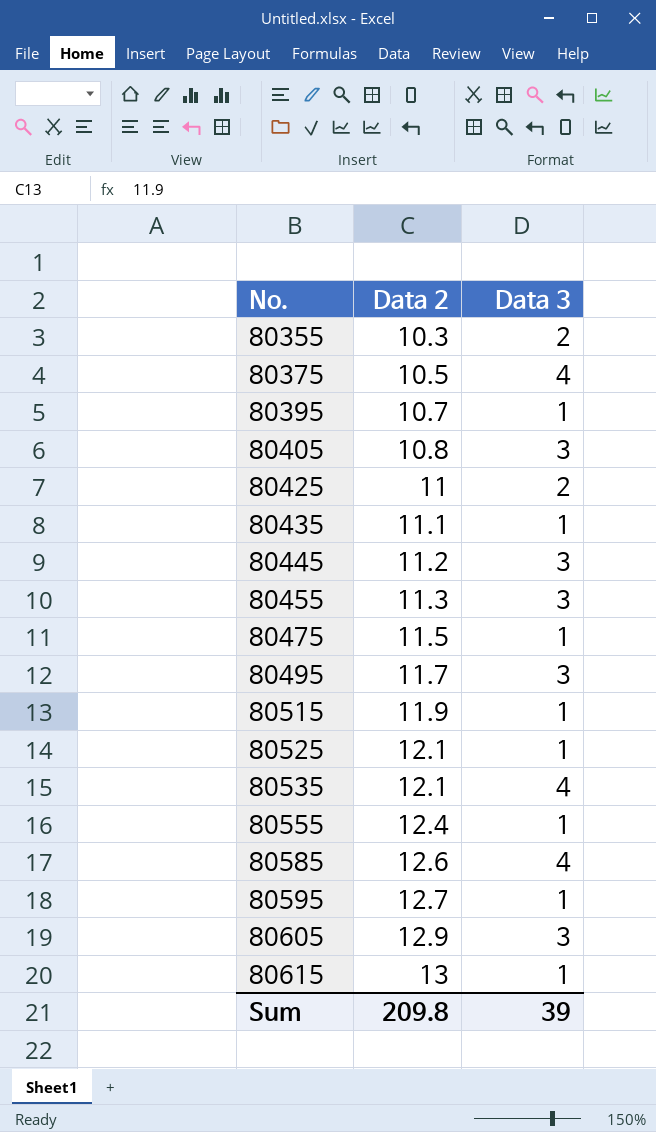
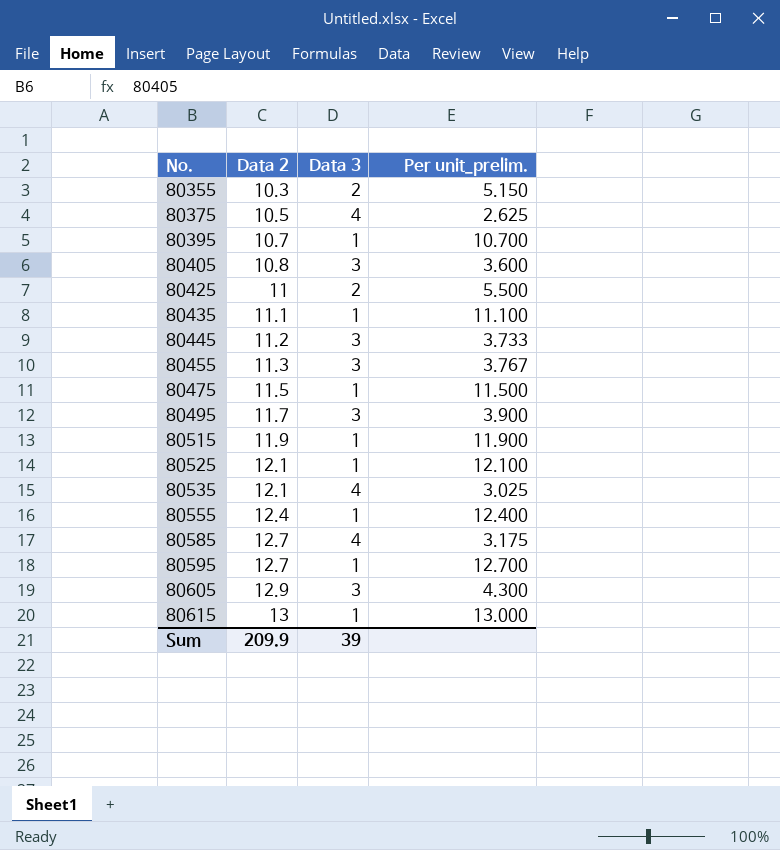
column Per unit_prelim. | formula: none -> [Data 2] / [Data 3]
80585 | Data 2: 12.6 -> 12.7
Sum | Data 2: 209.8 -> 209.9

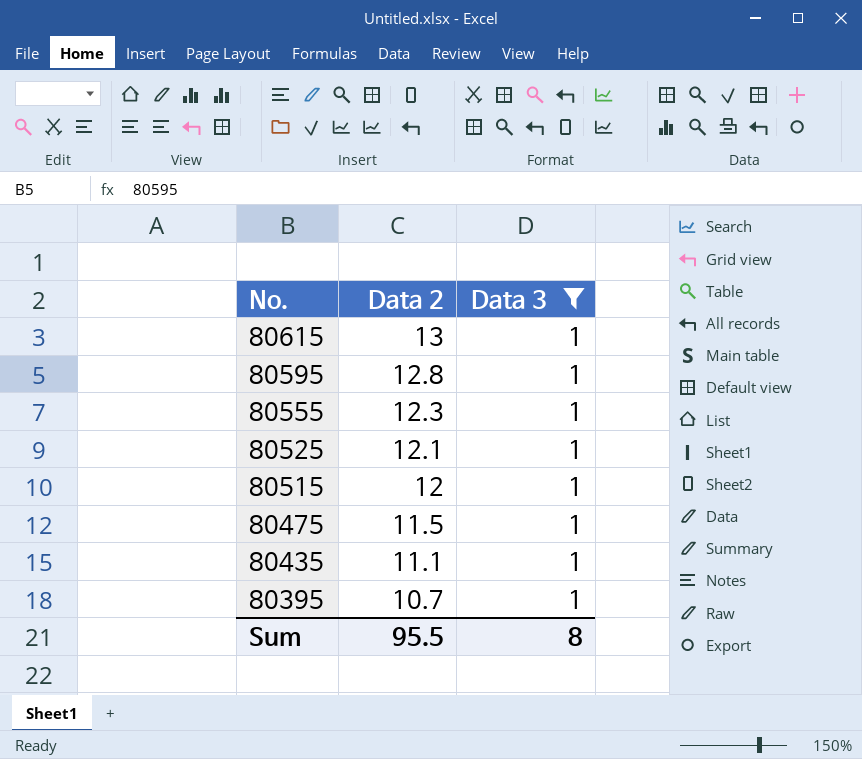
filter: none -> Data 3 = 1
row order: No. ascending -> No. descending
column Per unit_prelim. | formula: [Data 2] / [Data 3] -> none
80595 | Data 2: 12.7 -> 12.8
80555 | Data 2: 12.4 -> 12.3
80515 | Data 2: 11.9 -> 12
Sum | Data 2: 209.9 -> 95.5
Sum | Data 3: 39 -> 8

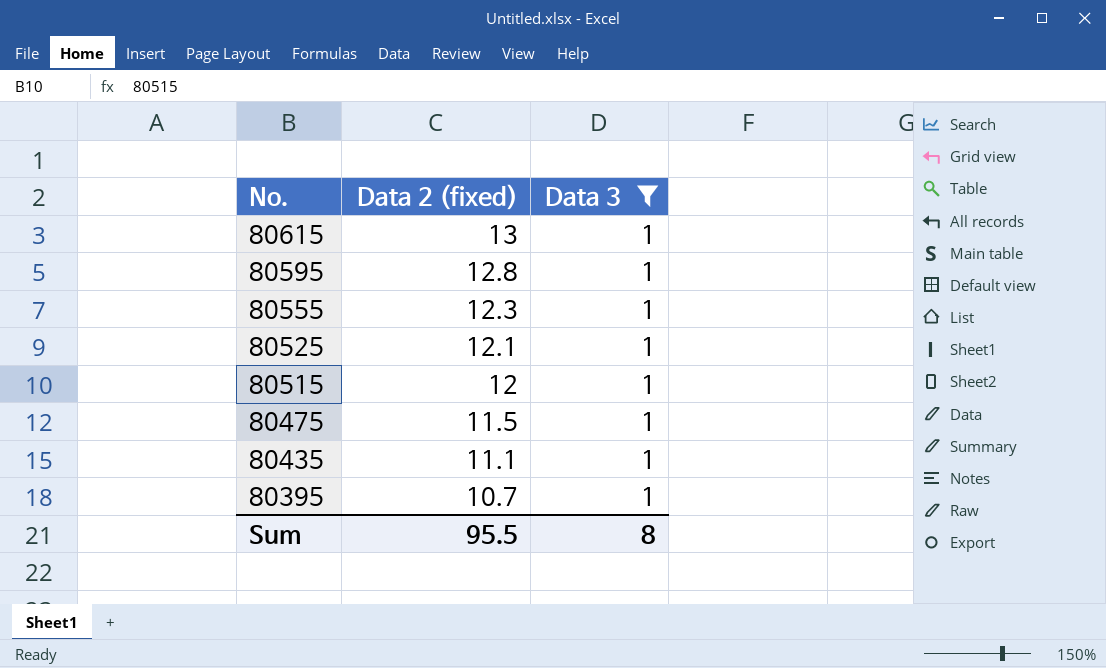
column name: Data 2 -> Data 2 (fixed)

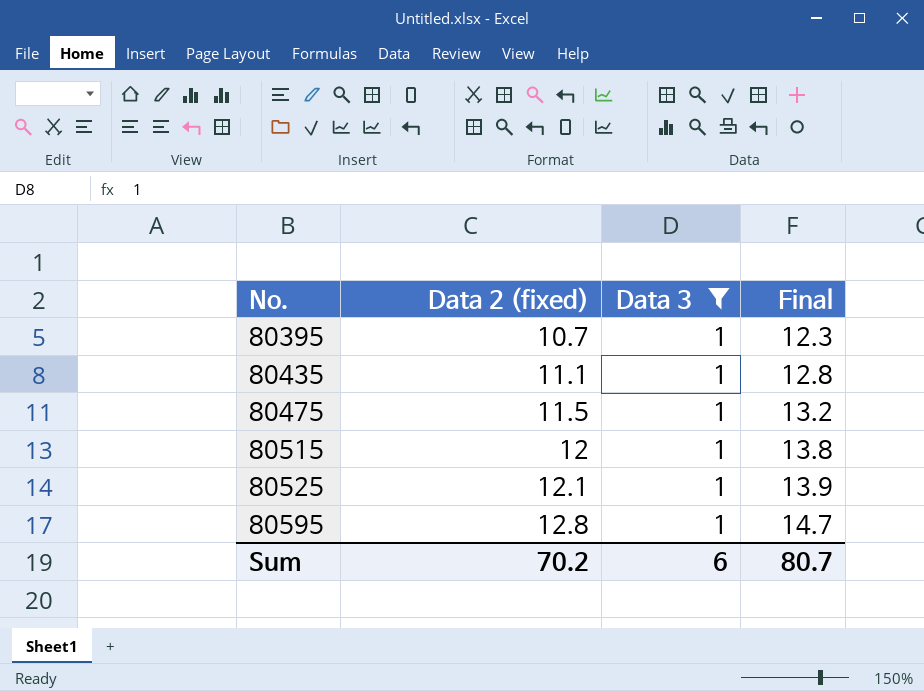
row order: No. descending -> No. ascending
column Final | formula: none -> [Data 2 (fixed)] * 1.15
row 80615: 13 | 1 -> none
row 80555: 12.3 | 1 -> none
Sum | Data 2 (fixed): 95.5 -> 70.2
Sum | Data 3: 8 -> 6

